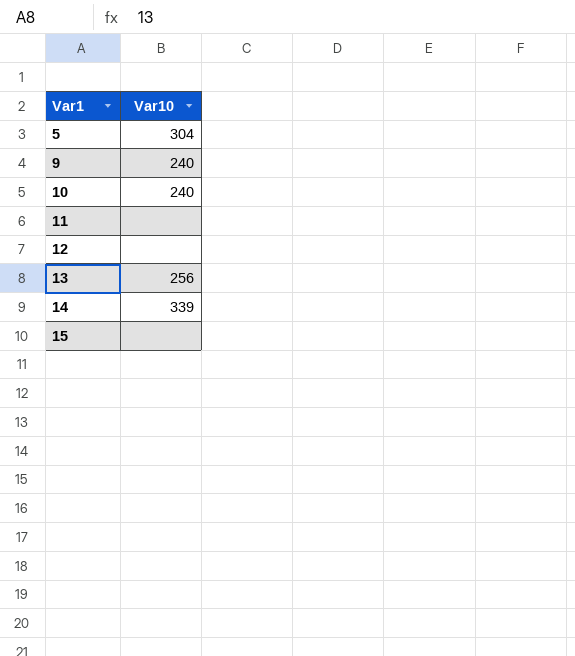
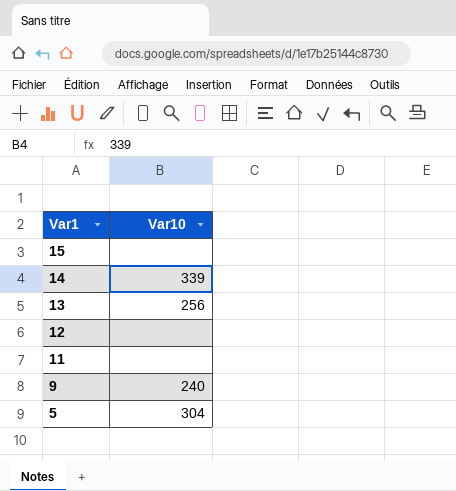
row order: Var1 ascending -> Var1 descending
row 10: 240 -> none

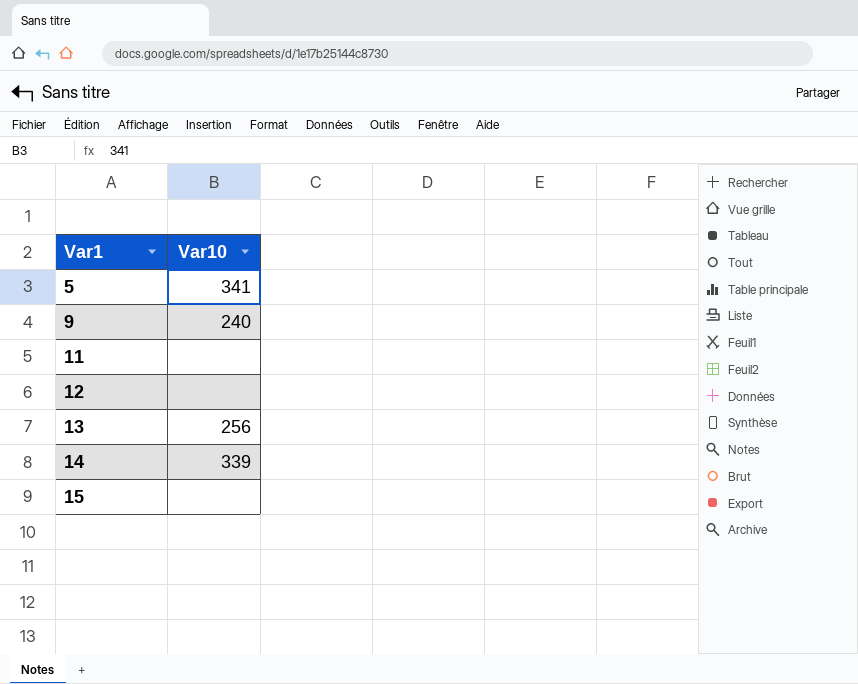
row order: Var1 descending -> Var1 ascending
5 | Var10: 304 -> 341

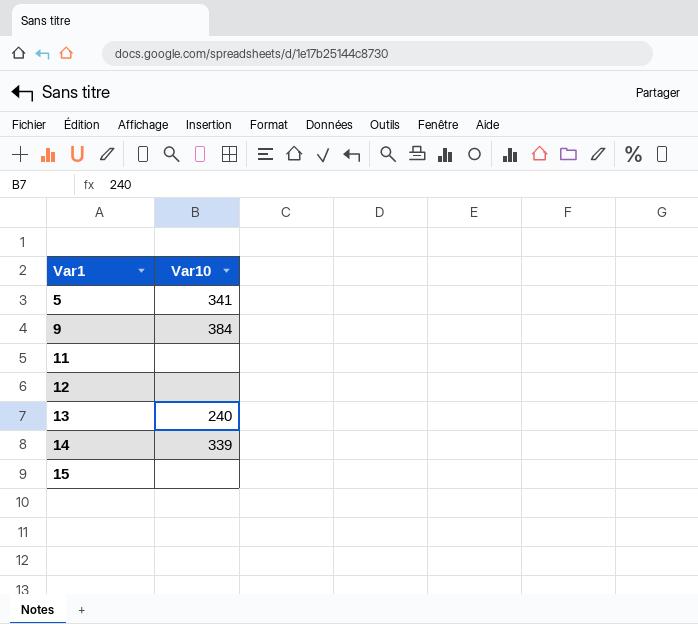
9 | Var10: 240 -> 384
13 | Var10: 256 -> 240

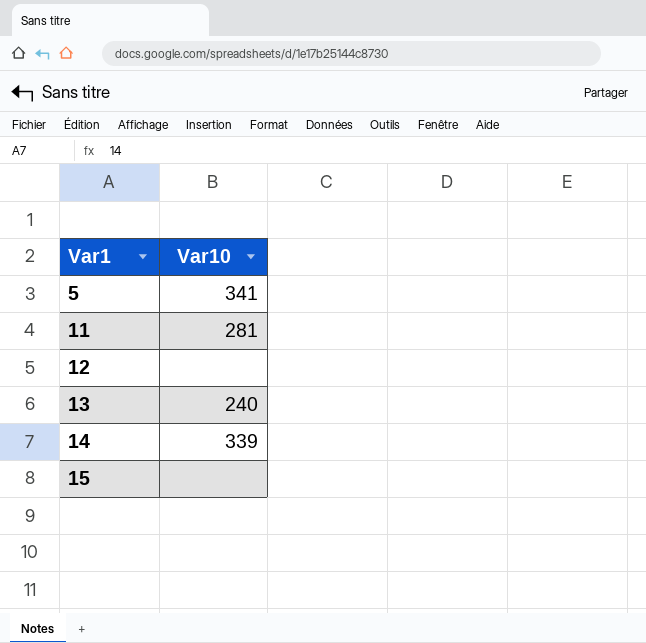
row 9: 384 -> none
11 | Var10: none -> 281

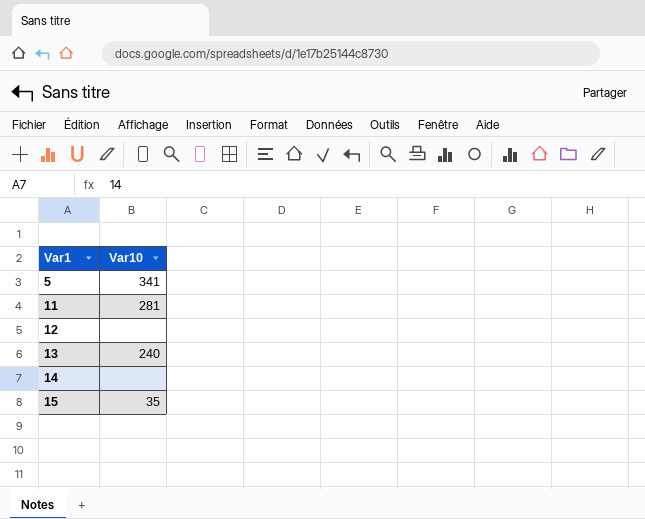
14 | Var10: 339 -> none
15 | Var10: none -> 35

